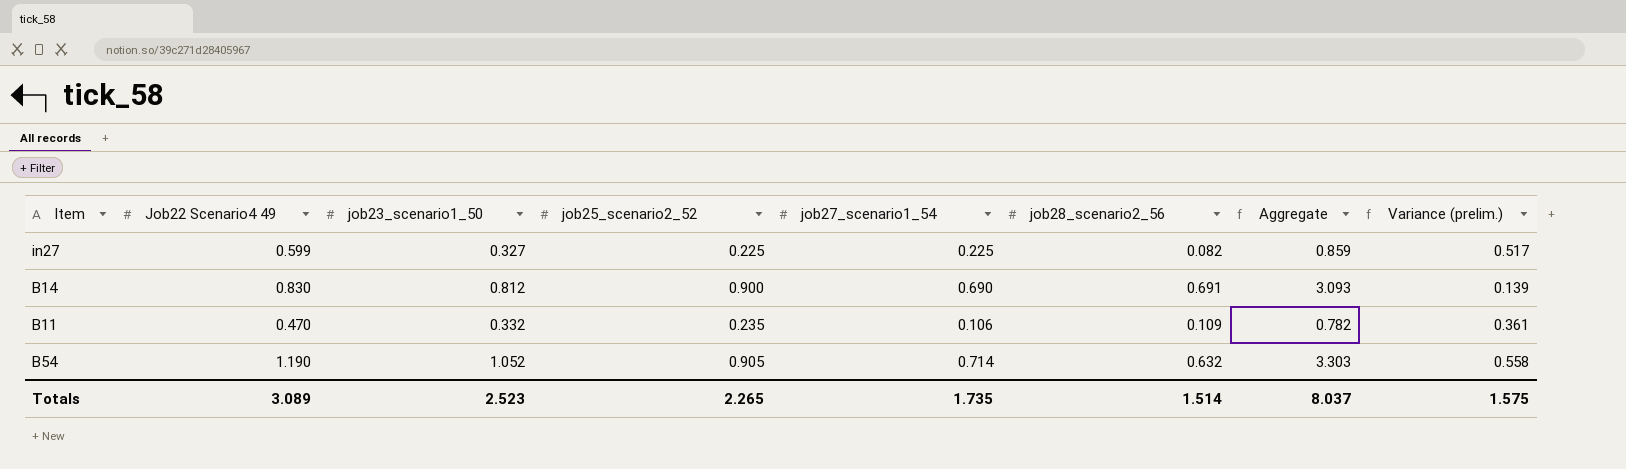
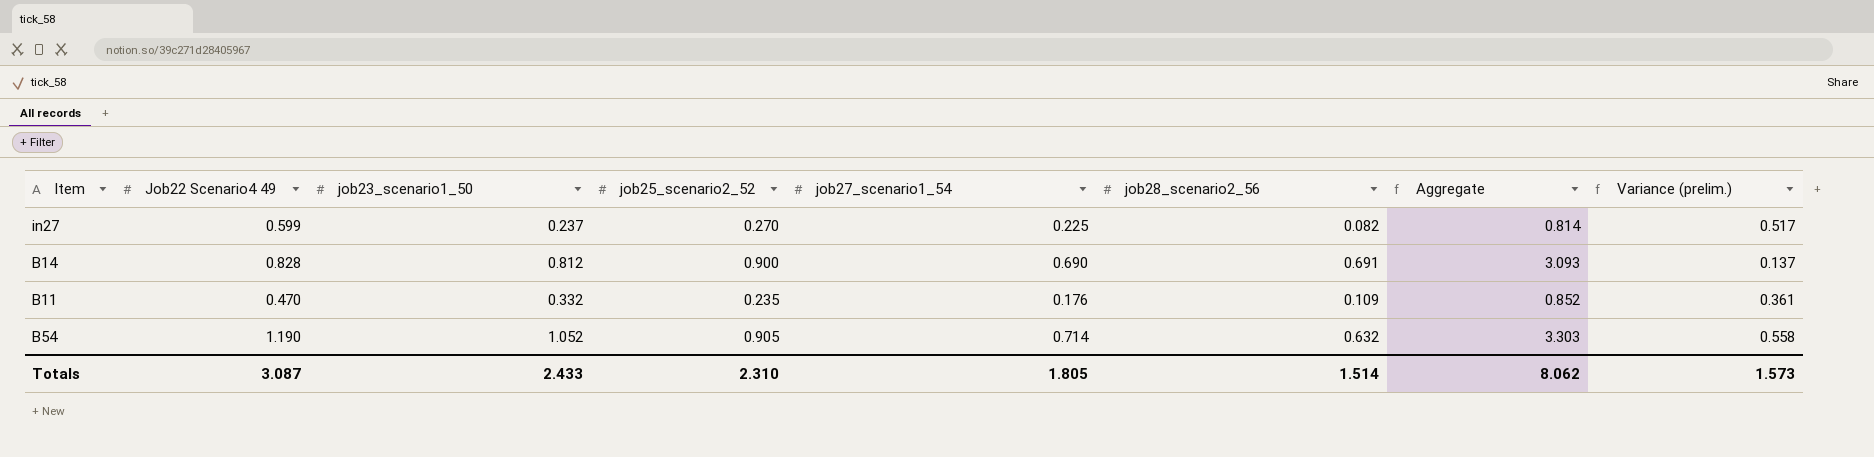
in27 | job23_scenario1_50: 0.327 -> 0.237
in27 | job25_scenario2_52: 0.225 -> 0.270
in27 | Aggregate: 0.859 -> 0.814
B14 | Job22 Scenario4 49: 0.830 -> 0.828
B14 | Variance (prelim.): 0.139 -> 0.137
B11 | job27_scenario1_54: 0.106 -> 0.176
B11 | Aggregate: 0.782 -> 0.852
Totals | Job22 Scenario4 49: 3.089 -> 3.087
Totals | job23_scenario1_50: 2.523 -> 2.433
Totals | job25_scenario2_52: 2.265 -> 2.310
Totals | job27_scenario1_54: 1.735 -> 1.805
Totals | Aggregate: 8.037 -> 8.062
Totals | Variance (prelim.): 1.575 -> 1.573

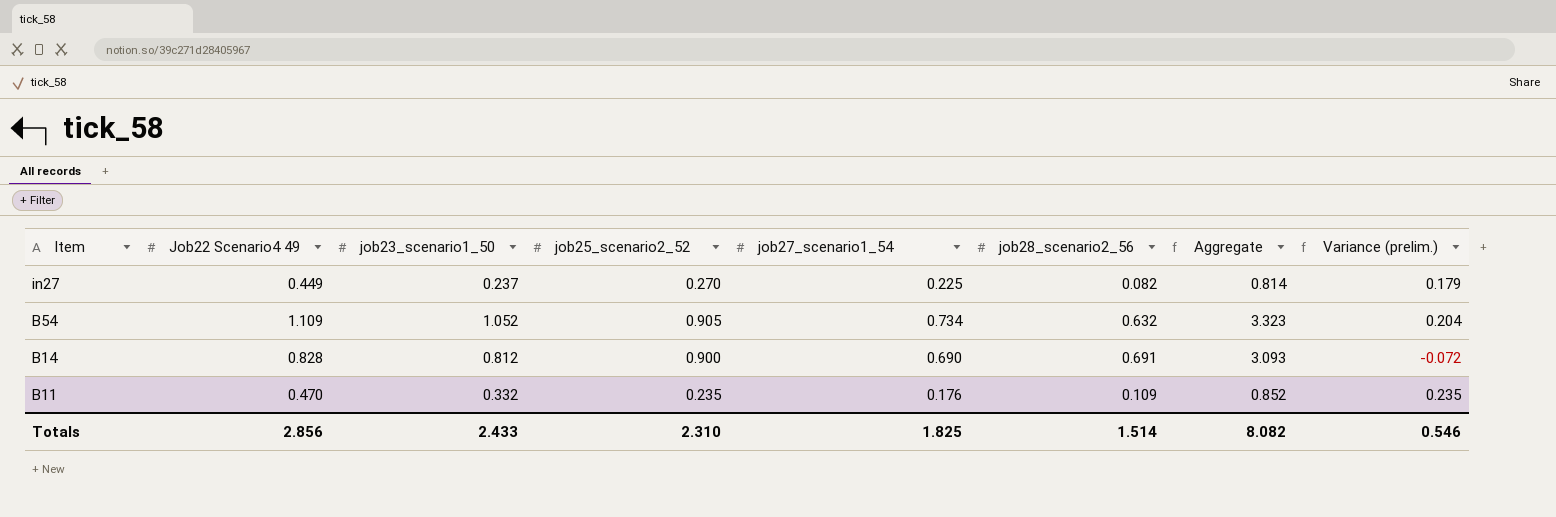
row order: none -> Item descending
column Variance (prelim.) | formula: [Job22 Scenario4 49] - [job28_scenario2_56] -> [Job22 Scenario4 49] - [job25_scenario2_52]
in27 | Job22 Scenario4 49: 0.599 -> 0.449
B54 | Job22 Scenario4 49: 1.190 -> 1.109
B54 | job27_scenario1_54: 0.714 -> 0.734
B54 | Aggregate: 3.303 -> 3.323
Totals | Job22 Scenario4 49: 3.087 -> 2.856
Totals | job27_scenario1_54: 1.805 -> 1.825
Totals | Aggregate: 8.062 -> 8.082
Totals | Variance (prelim.): 1.573 -> 0.546

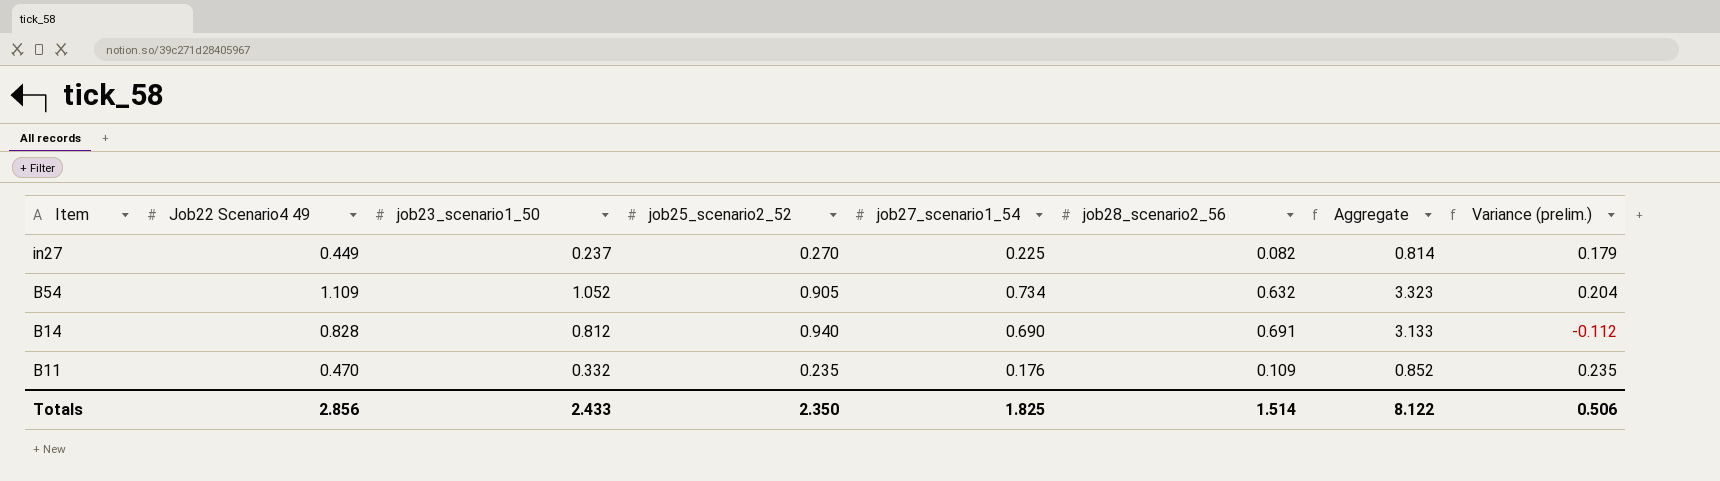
B14 | job25_scenario2_52: 0.900 -> 0.940
B14 | Aggregate: 3.093 -> 3.133
B14 | Variance (prelim.): -0.072 -> -0.112
Totals | job25_scenario2_52: 2.310 -> 2.350
Totals | Aggregate: 8.082 -> 8.122
Totals | Variance (prelim.): 0.546 -> 0.506

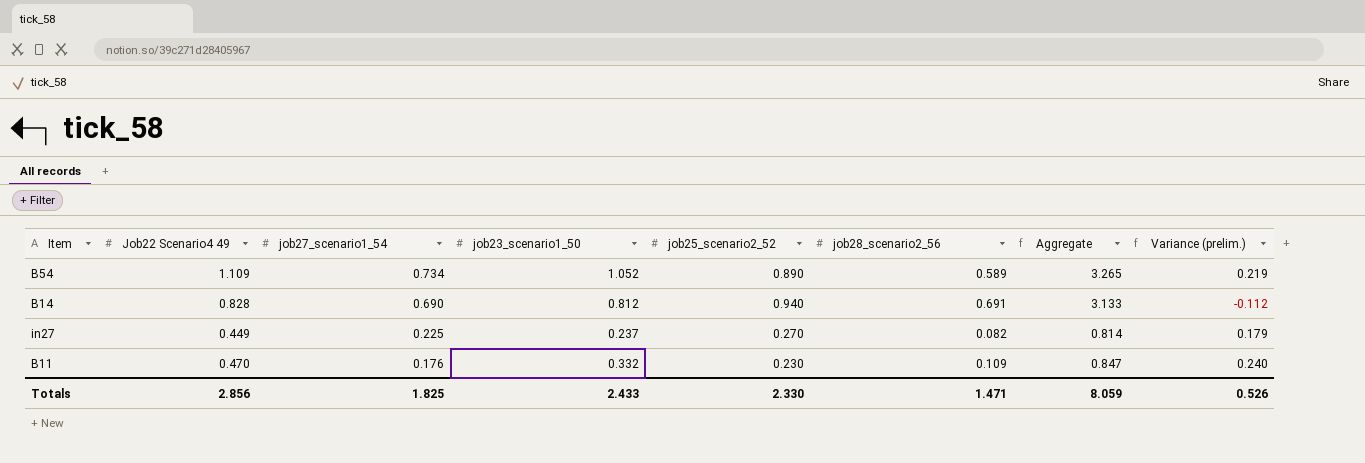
row order: Item descending -> job27_scenario1_54 descending
column job27_scenario1_54 | position: 5 -> 3
B54 | job25_scenario2_52: 0.905 -> 0.890
B54 | job28_scenario2_56: 0.632 -> 0.589
B54 | Aggregate: 3.323 -> 3.265
B54 | Variance (prelim.): 0.204 -> 0.219
B11 | job25_scenario2_52: 0.235 -> 0.230
B11 | Aggregate: 0.852 -> 0.847
B11 | Variance (prelim.): 0.235 -> 0.240
Totals | job25_scenario2_52: 2.350 -> 2.330
Totals | job28_scenario2_56: 1.514 -> 1.471
Totals | Aggregate: 8.122 -> 8.059
Totals | Variance (prelim.): 0.506 -> 0.526

